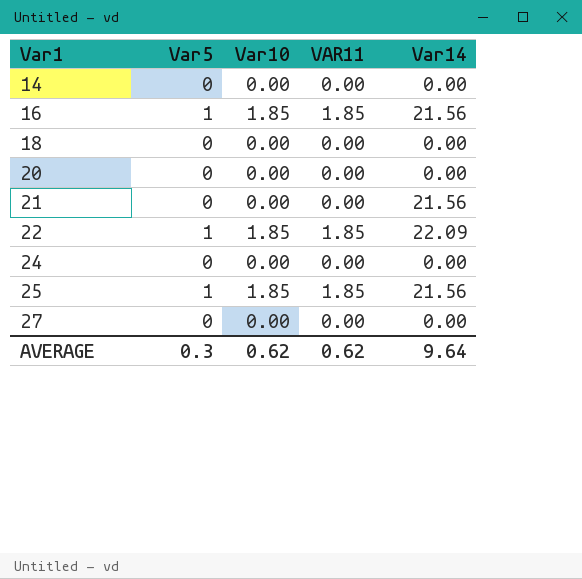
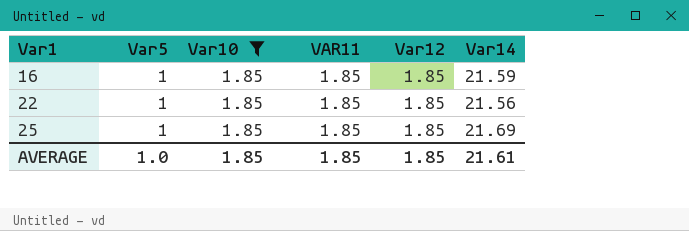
filter: none -> Var10 = 1.85
column Var12 | position: none -> 5
16 | Var14: 21.56 -> 21.59
22 | Var14: 22.09 -> 21.56
25 | Var14: 21.56 -> 21.69
AVERAGE | Var5: 0.3 -> 1.0
AVERAGE | Var10: 0.62 -> 1.85
AVERAGE | VAR11: 0.62 -> 1.85
AVERAGE | Var14: 9.64 -> 21.61

